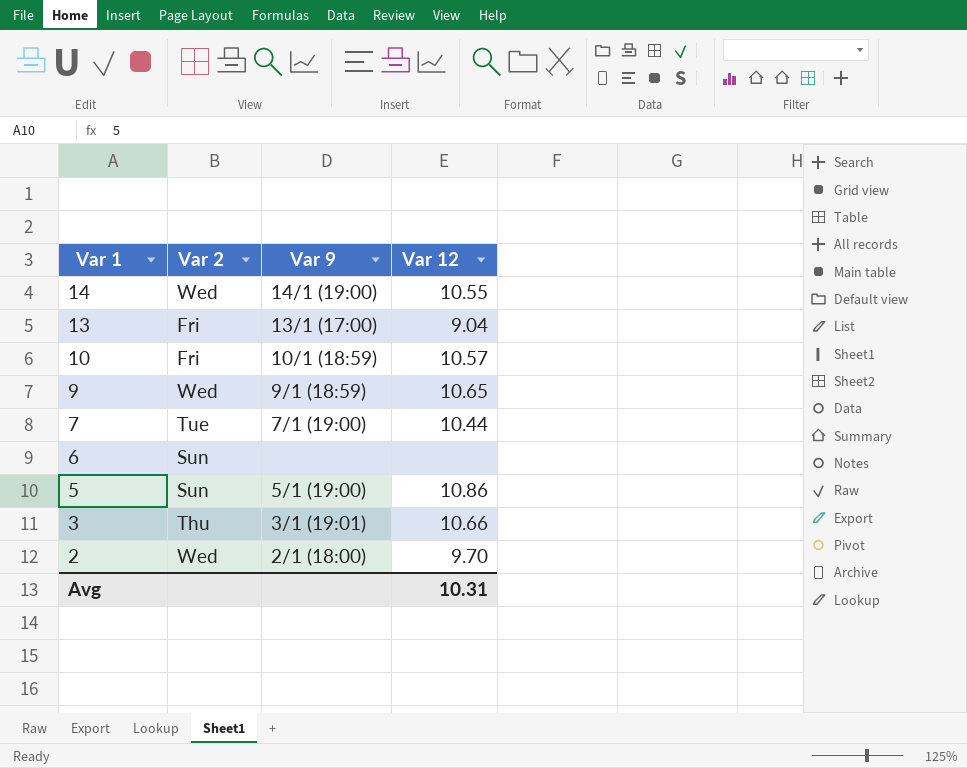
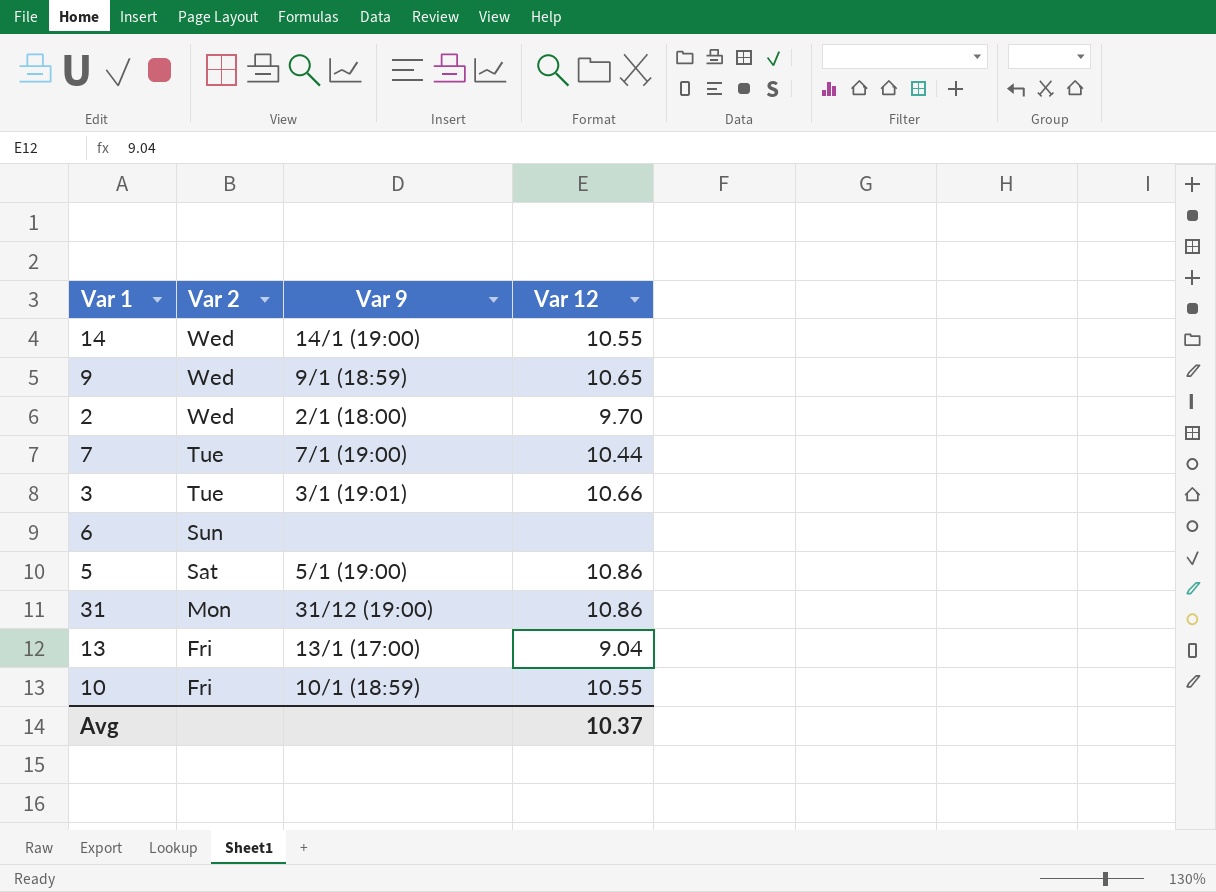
row order: Var 1 descending -> Var 2 descending
3 | Var 2: Thu -> Tue
5 | Var 2: Sun -> Sat
row 31: none -> Mon | 31/12 (19:00) | 10.86
10 | Var 12: 10.57 -> 10.55
Avg | Var 12: 10.31 -> 10.37

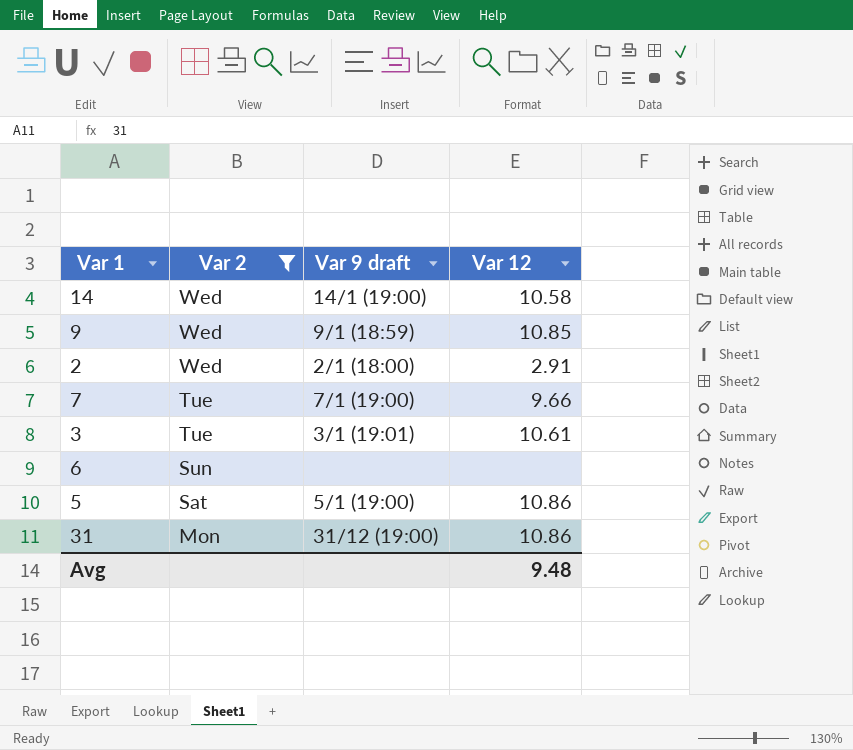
filter: none -> Var 2 != Fri
column name: Var 9 -> Var 9 draft
14 | Var 12: 10.55 -> 10.58
9 | Var 12: 10.65 -> 10.85
2 | Var 12: 9.70 -> 2.91
7 | Var 12: 10.44 -> 9.66
3 | Var 12: 10.66 -> 10.61
Avg | Var 12: 10.37 -> 9.48

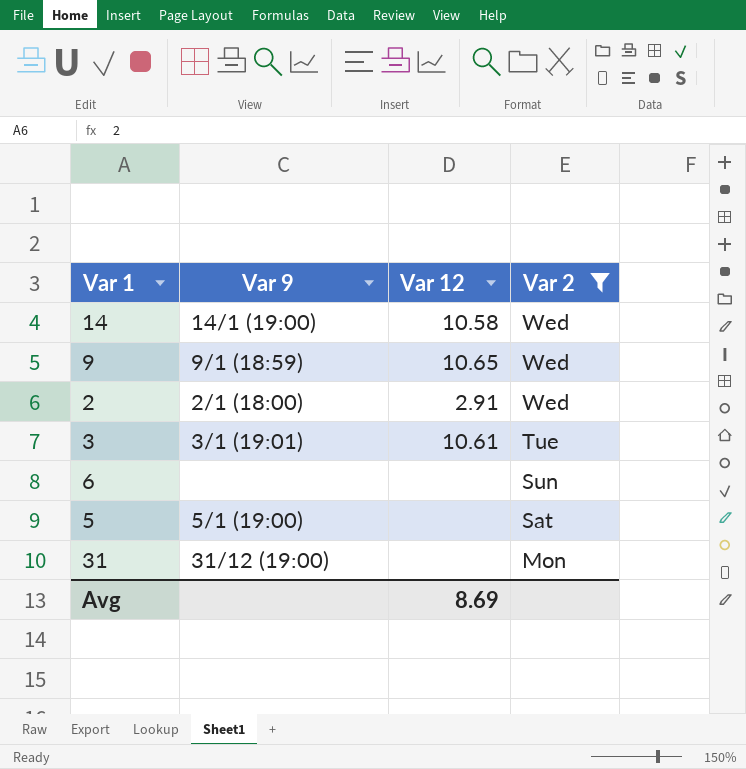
column name: Var 9 draft -> Var 9
column Var 2 | position: 2 -> 4
row 7: Tue | 7/1 (19:00) | 9.66 -> none
9 | Var 12: 10.85 -> 10.65
5 | Var 12: 10.86 -> none
31 | Var 12: 10.86 -> none
Avg | Var 12: 9.48 -> 8.69

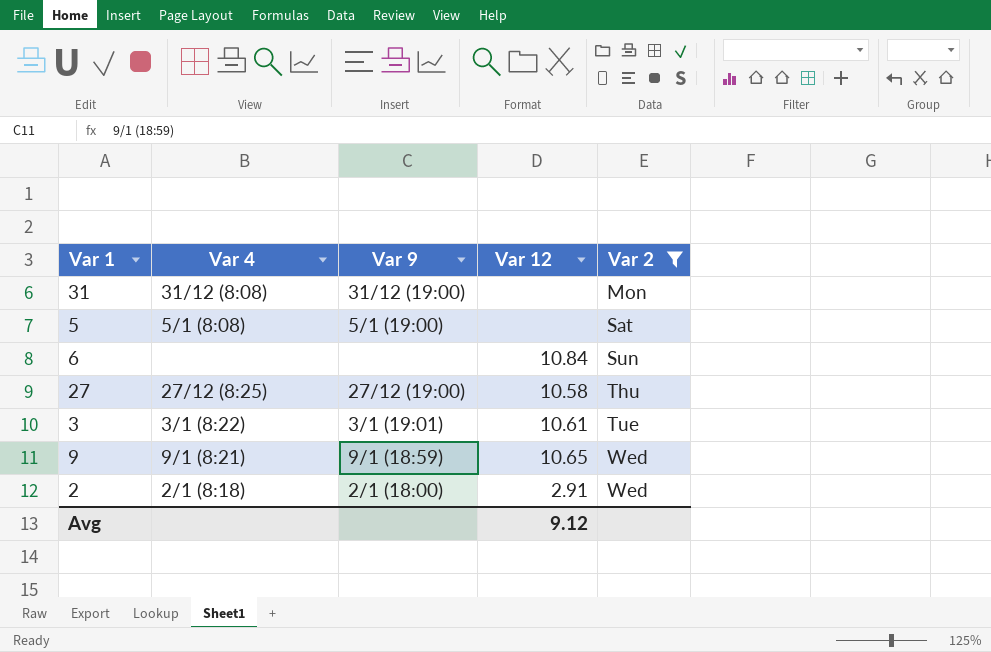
row order: Var 2 descending -> Var 2 ascending
column Var 4 | position: none -> 2
row 14: 14/1 (19:00) | 10.58 | Wed -> none
6 | Var 12: none -> 10.84
row 27: none -> 27/12 (8:25) | 27/12 (19:00) | 10.58 | Thu
Avg | Var 12: 8.69 -> 9.12

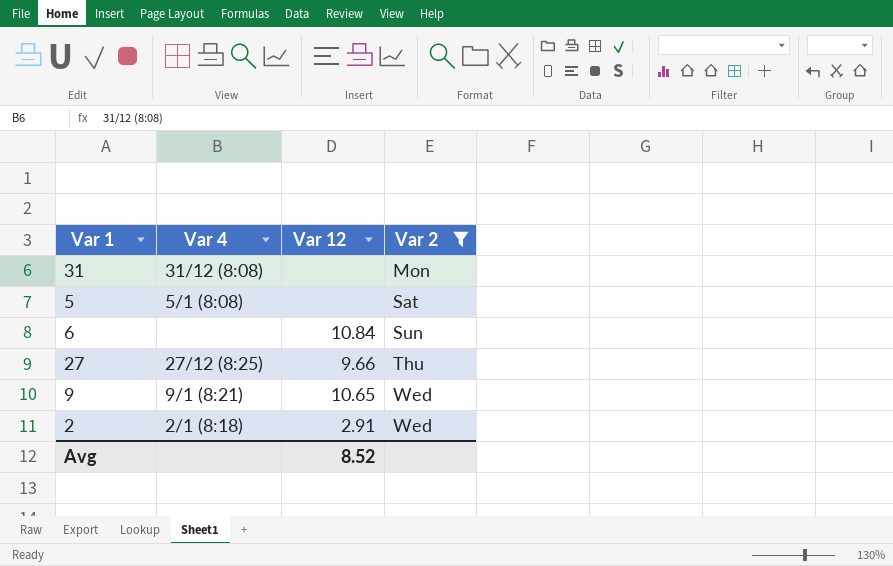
column Var 9 | position: 3 -> none
row 3: 3/1 (8:22) | 3/1 (19:01) | 10.61 | Tue -> none
27 | Var 12: 10.58 -> 9.66
Avg | Var 12: 9.12 -> 8.52

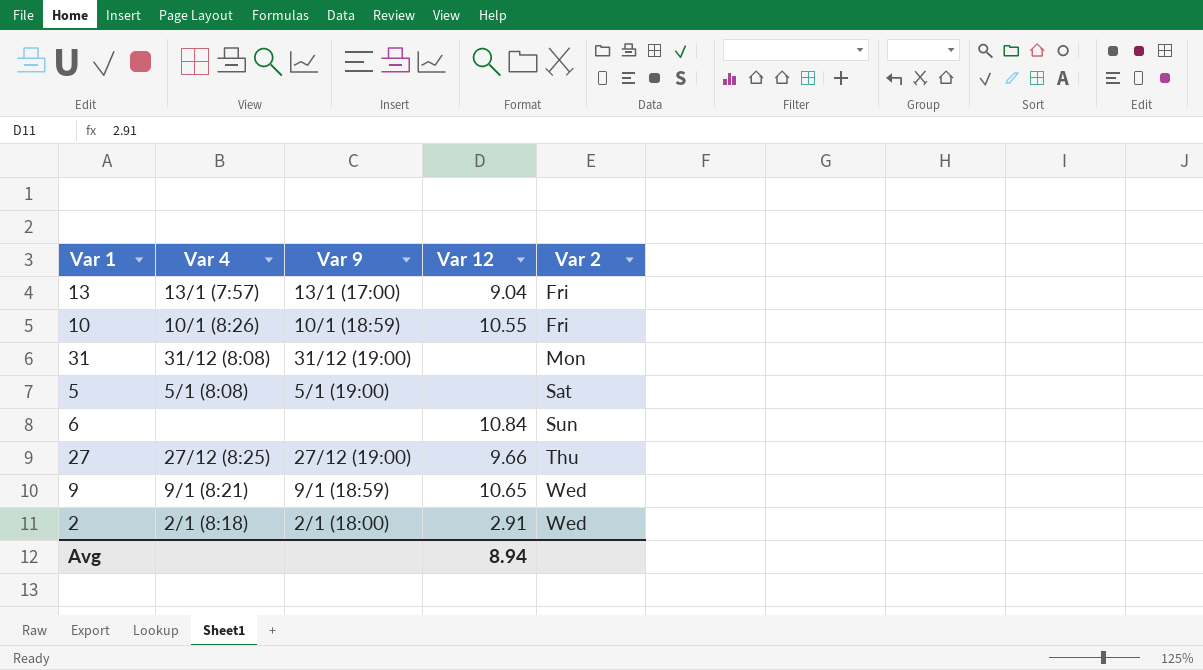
filter: Var 2 != Fri -> none
column Var 9 | position: none -> 3
Avg | Var 12: 8.52 -> 8.94

